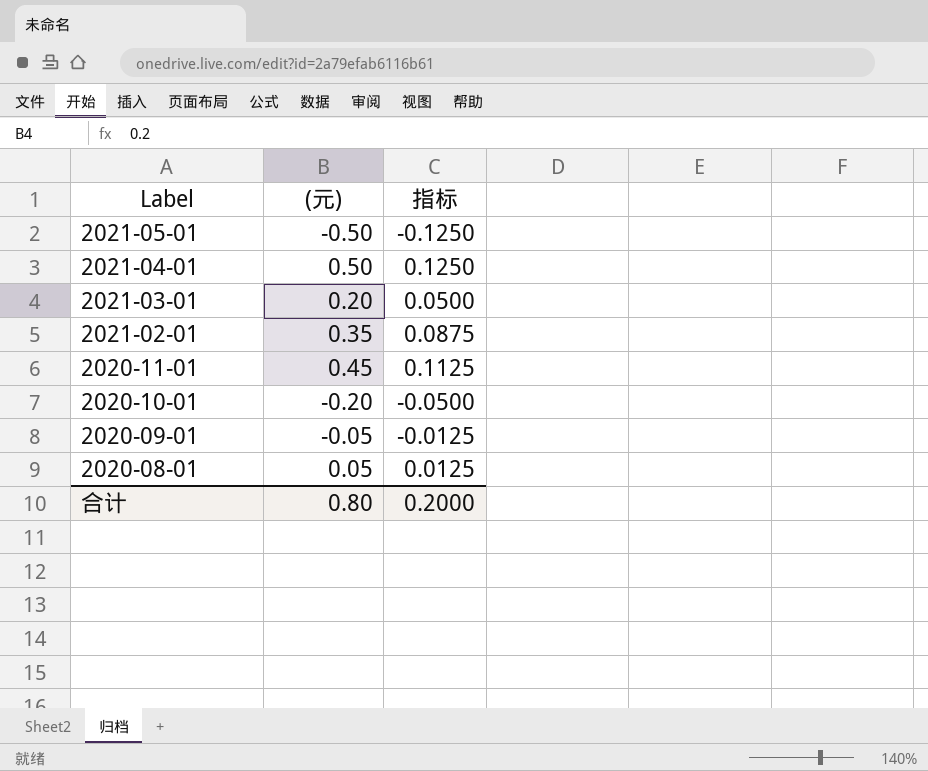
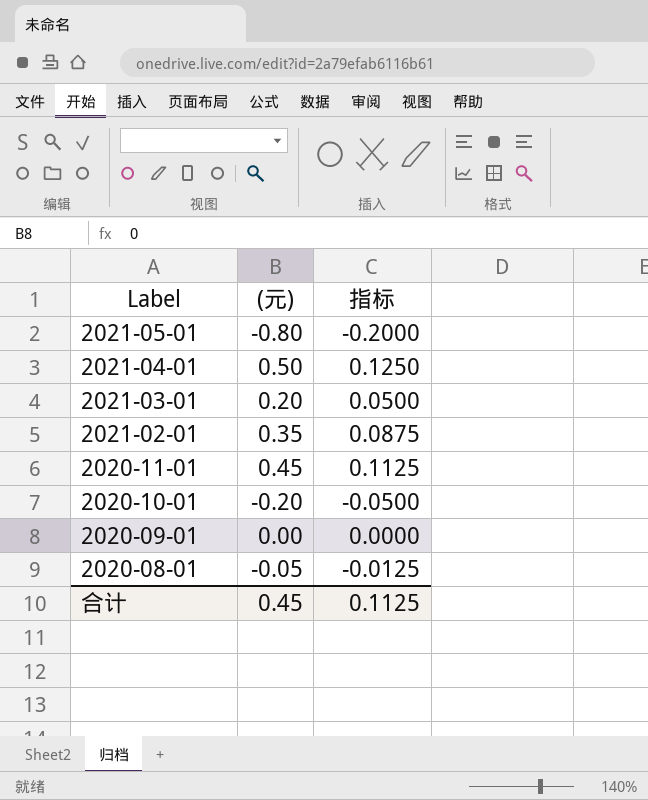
2021-05-01 | (元): -0.50 -> -0.80
2021-05-01 | 指标: -0.1250 -> -0.2000
2020-09-01 | (元): -0.05 -> 0.00
2020-09-01 | 指标: -0.0125 -> 0.0000
2020-08-01 | (元): 0.05 -> -0.05
2020-08-01 | 指标: 0.0125 -> -0.0125
合计 | (元): 0.80 -> 0.45
合计 | 指标: 0.2000 -> 0.1125

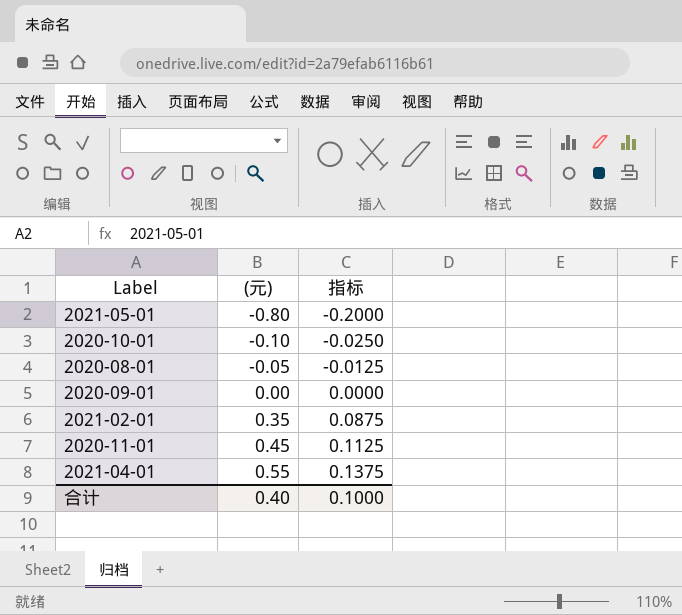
row order: Label descending -> (元) ascending
row 2021-03-01: 0.20 | 0.0500 -> none
2020-10-01 | (元): -0.20 -> -0.10
2020-10-01 | 指标: -0.0500 -> -0.0250
2021-04-01 | (元): 0.50 -> 0.55
2021-04-01 | 指标: 0.1250 -> 0.1375
合计 | (元): 0.45 -> 0.40
合计 | 指标: 0.1125 -> 0.1000

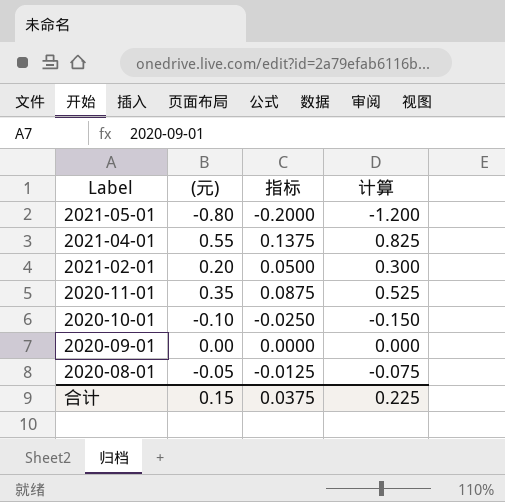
row order: (元) ascending -> Label descending
column 计算 | formula: none -> [(元)] * 1.5
2021-02-01 | (元): 0.35 -> 0.20
2021-02-01 | 指标: 0.0875 -> 0.0500
2020-11-01 | (元): 0.45 -> 0.35
2020-11-01 | 指标: 0.1125 -> 0.0875
合计 | (元): 0.40 -> 0.15
合计 | 指标: 0.1000 -> 0.0375

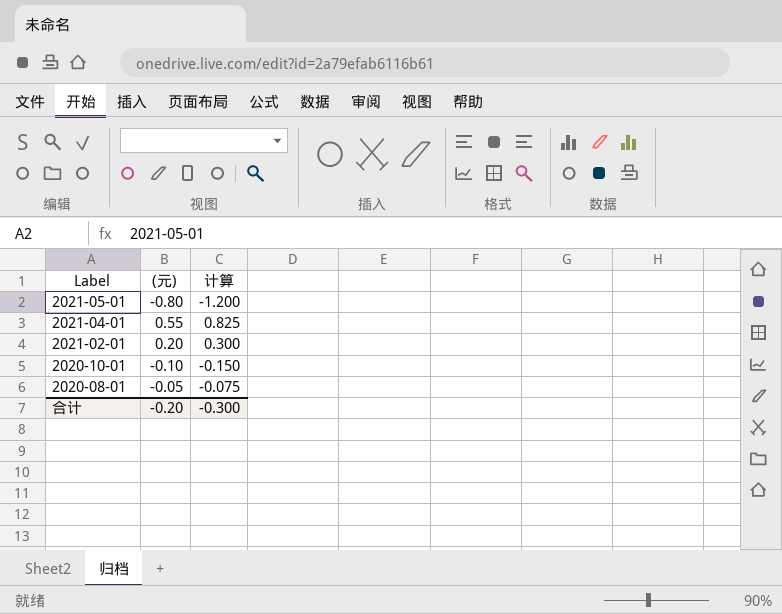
column 指标 | formula: [(元)] * 0.25 -> none
row 2020-11-01: 0.35 | 0.0875 | 0.525 -> none
row 2020-09-01: 0.00 | 0.0000 | 0.000 -> none
合计 | (元): 0.15 -> -0.20
合计 | 计算: 0.225 -> -0.300

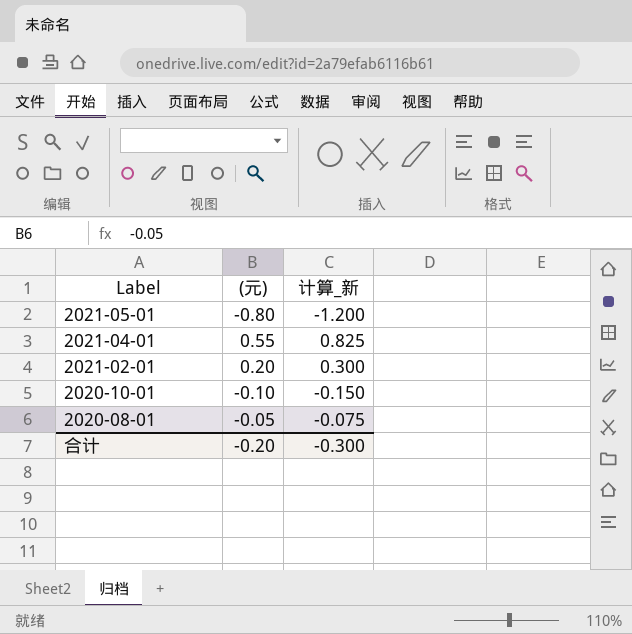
column name: 计算 -> 计算_新

